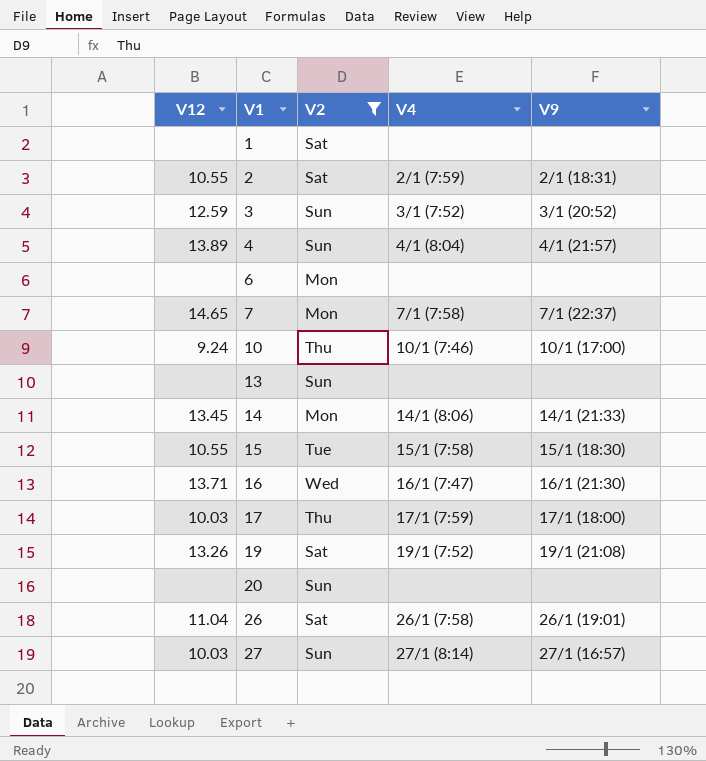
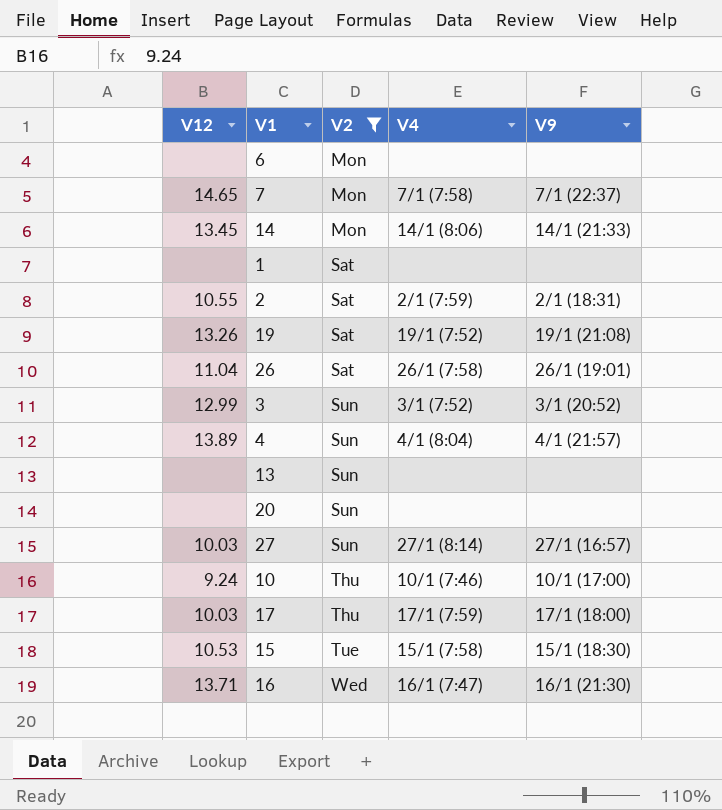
row order: V1 ascending -> V2 ascending
3 | V12: 12.59 -> 12.99
15 | V12: 10.55 -> 10.53

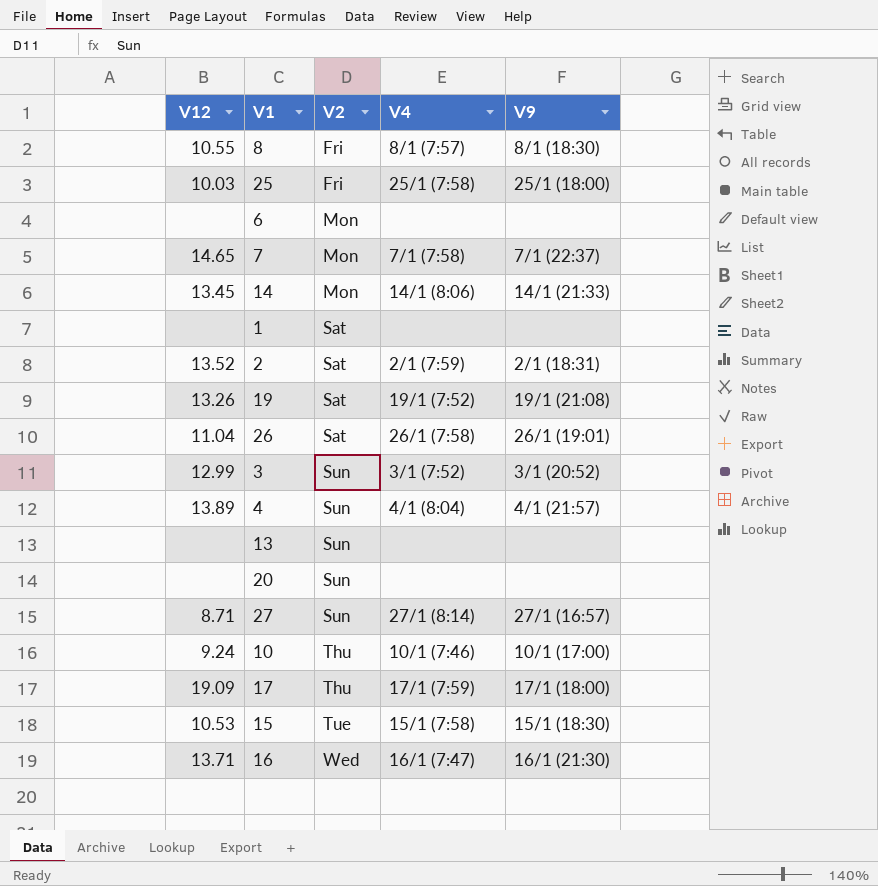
filter: V2 != Fri -> none
2 | V12: 10.55 -> 13.52
27 | V12: 10.03 -> 8.71
17 | V12: 10.03 -> 19.09

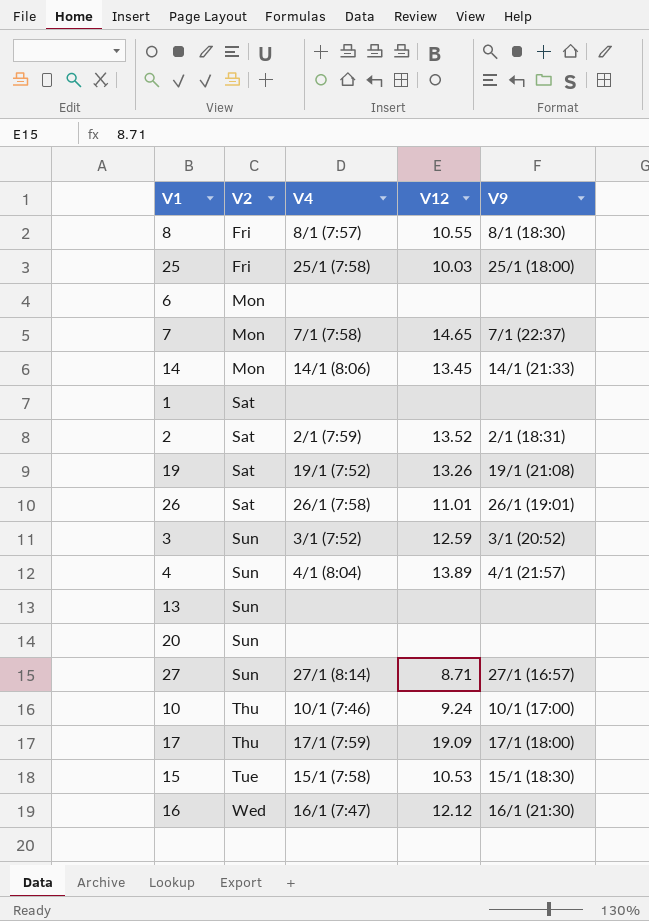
column V12 | position: 1 -> 4
26 | V12: 11.04 -> 11.01
3 | V12: 12.99 -> 12.59
16 | V12: 13.71 -> 12.12

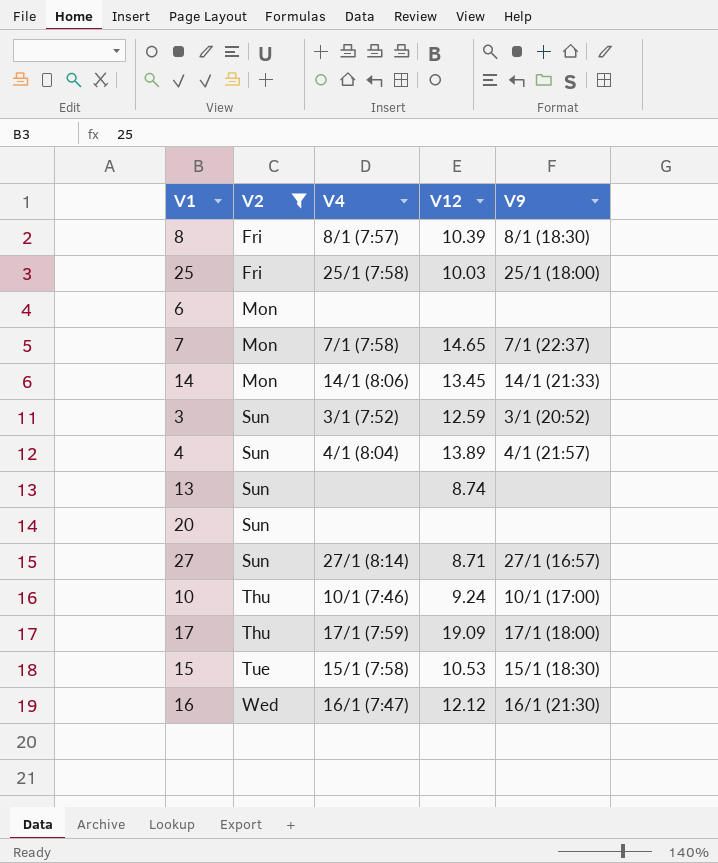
filter: none -> V2 != Sat
8 | V12: 10.55 -> 10.39
13 | V12: none -> 8.74

